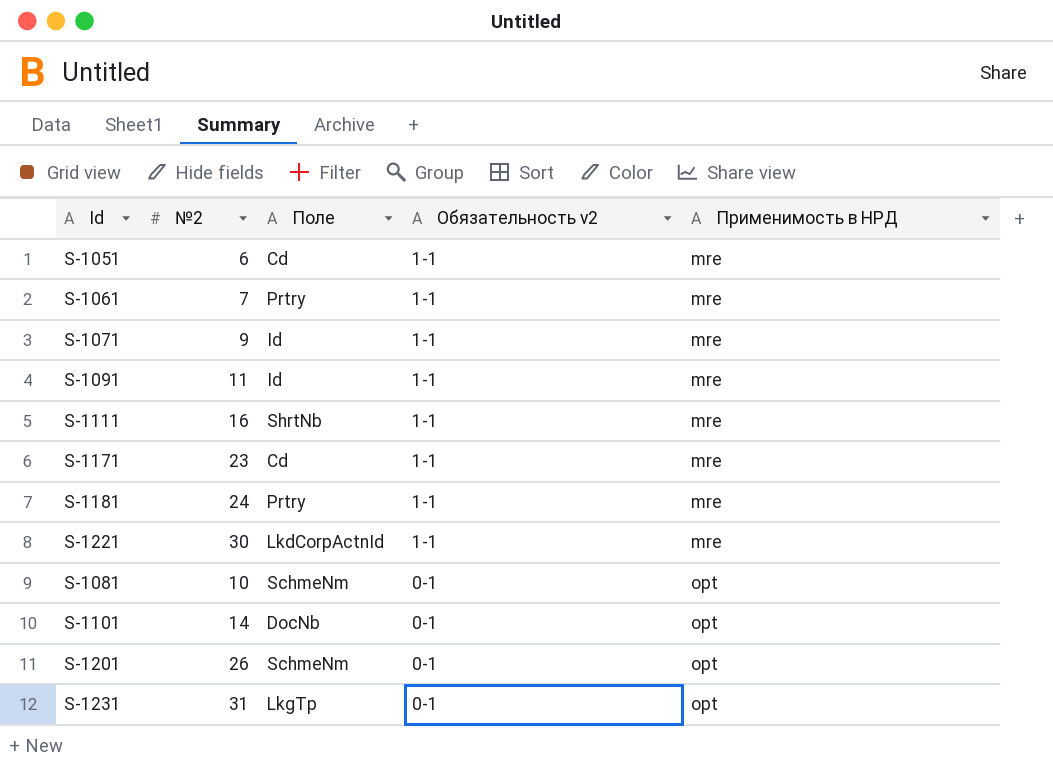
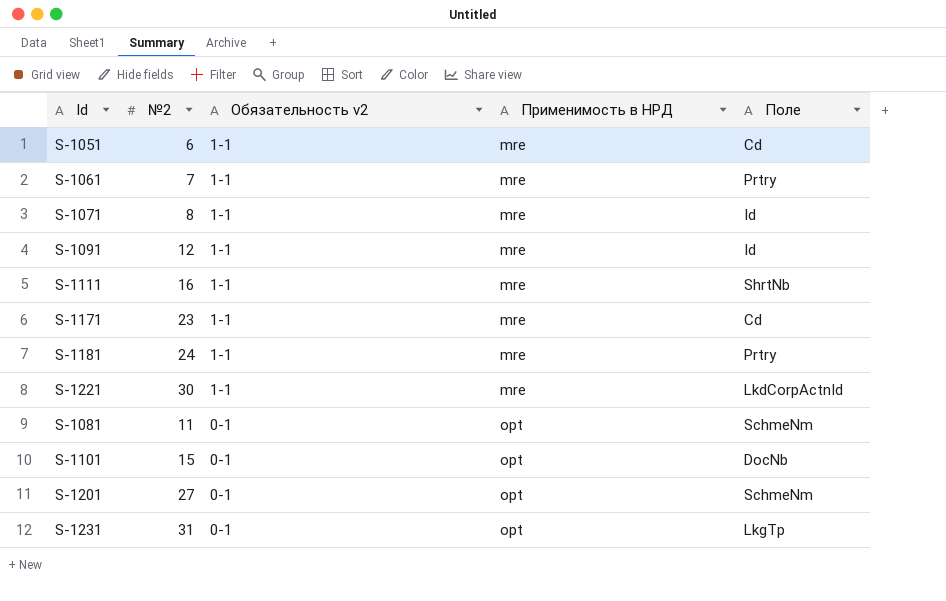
column Поле | position: 3 -> 5
S-1071 | №2: 9 -> 8
S-1091 | №2: 11 -> 12
S-1081 | №2: 10 -> 11
S-1101 | №2: 14 -> 15
S-1201 | №2: 26 -> 27

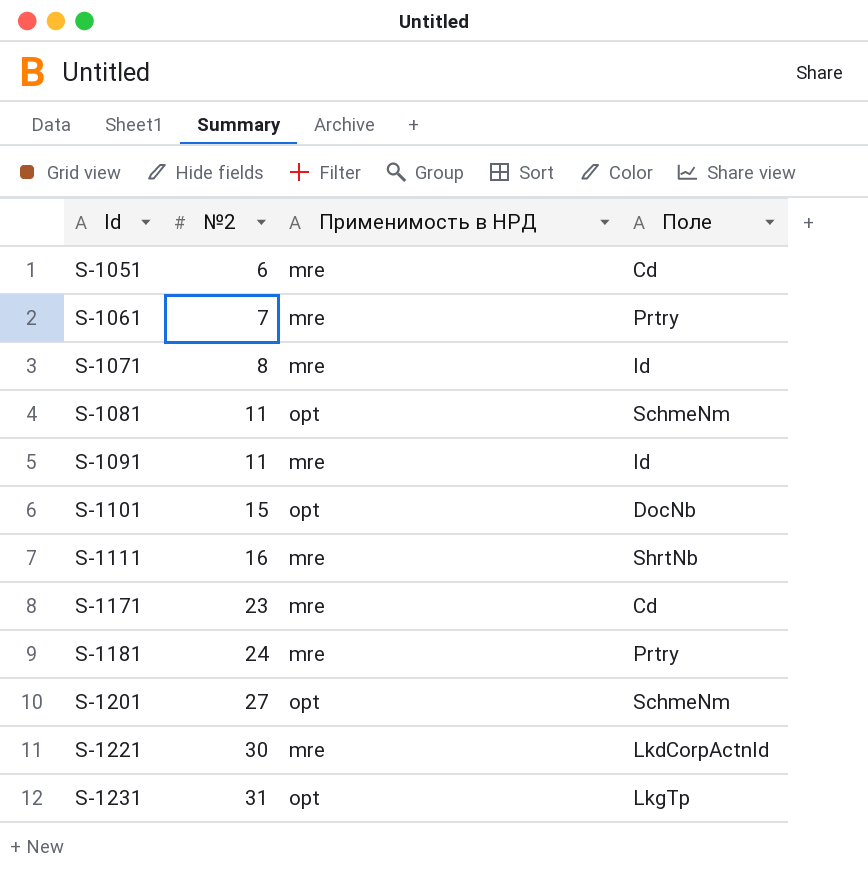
row order: Обязательность v2 descending -> Id ascending
column Обязательность v2 | position: 3 -> none
S-1091 | №2: 12 -> 11

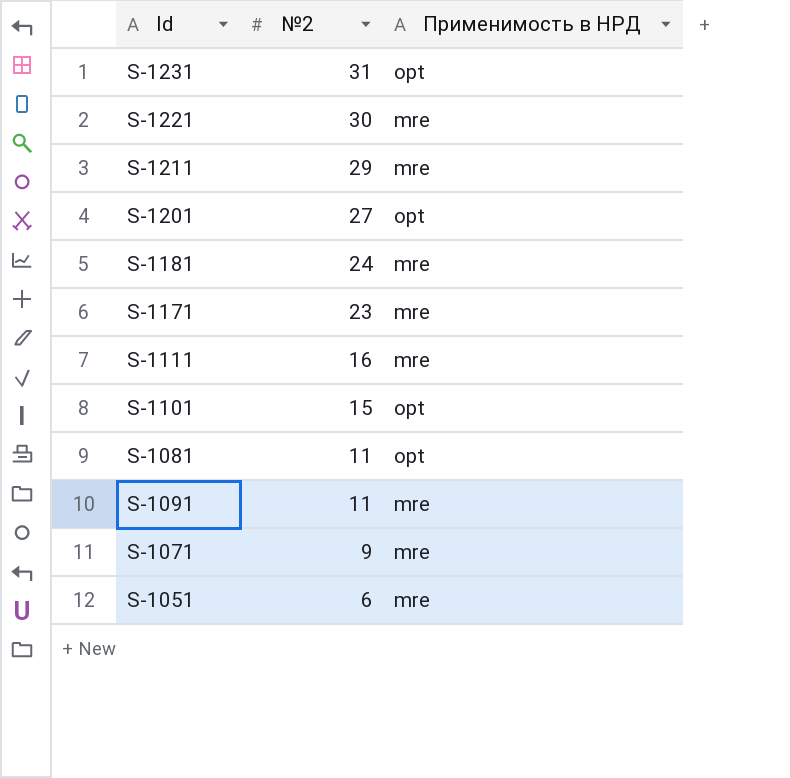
row order: Id ascending -> №2 descending
column Поле | position: 4 -> none
row S-1061: 7 | mre | Prtry -> none
row S-1211: none -> 29 | mre
S-1071 | №2: 8 -> 9

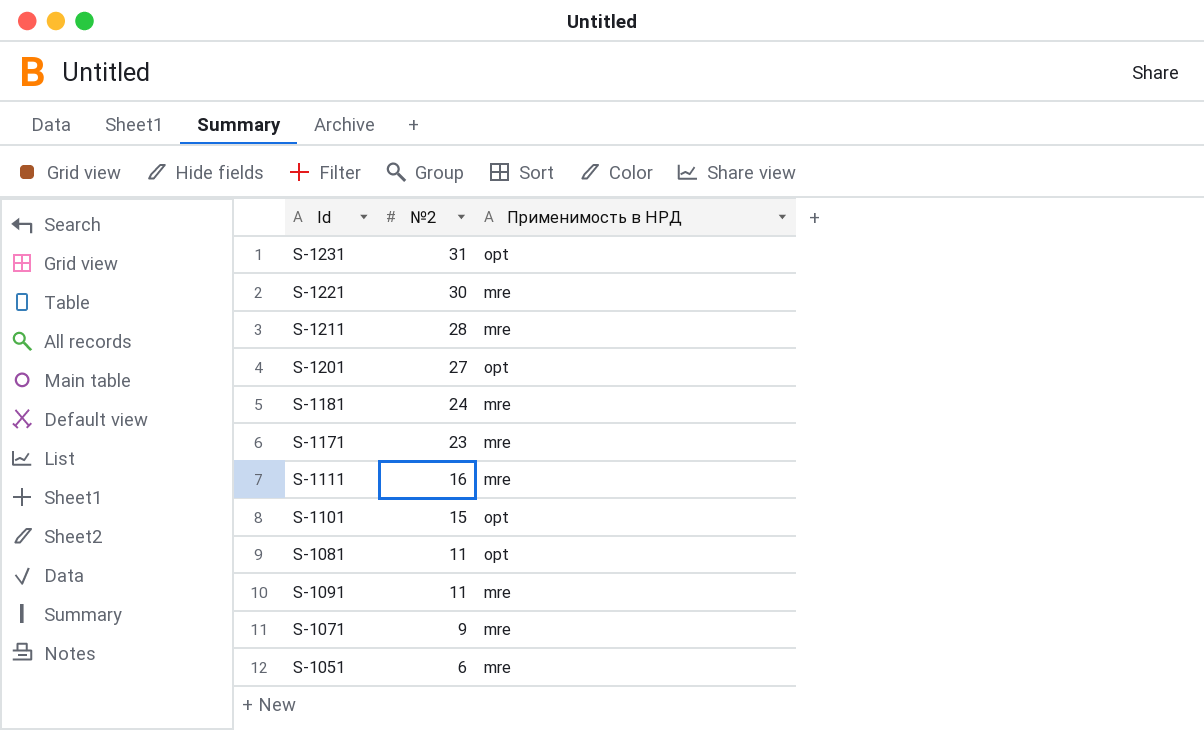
S-1211 | №2: 29 -> 28

